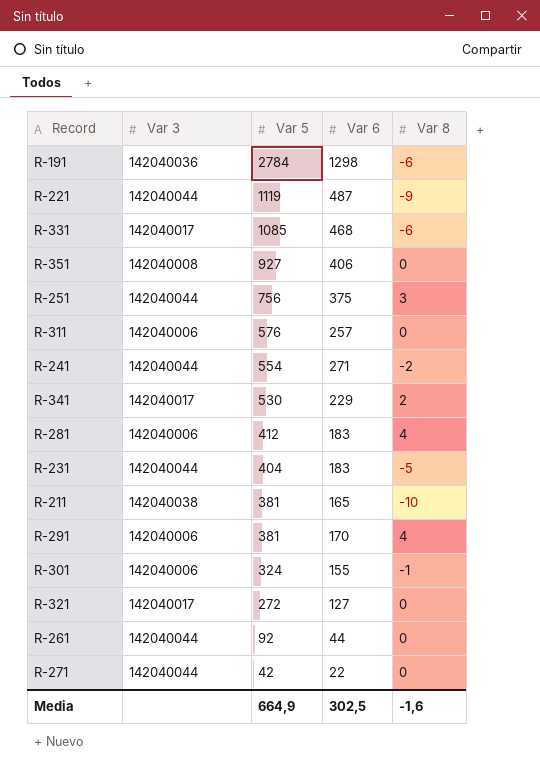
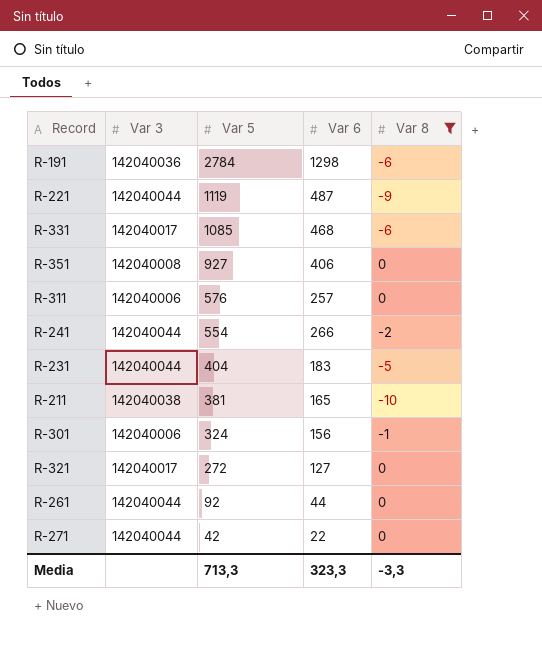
filter: none -> Var 8 <= 0
R-241 | Var 6: 271 -> 266
R-301 | Var 6: 155 -> 156
Media | Var 5: 664,9 -> 713,3
Media | Var 6: 302,5 -> 323,3
Media | Var 8: -1,6 -> -3,3

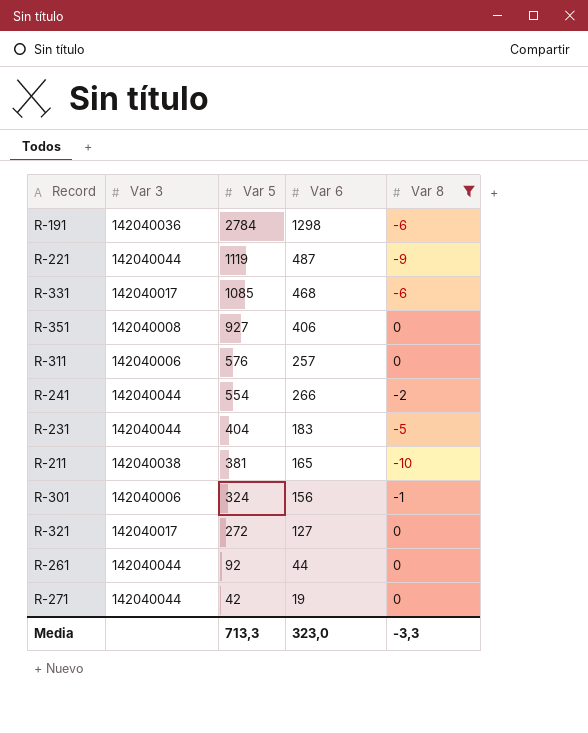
R-271 | Var 6: 22 -> 19
Media | Var 6: 323,3 -> 323,0

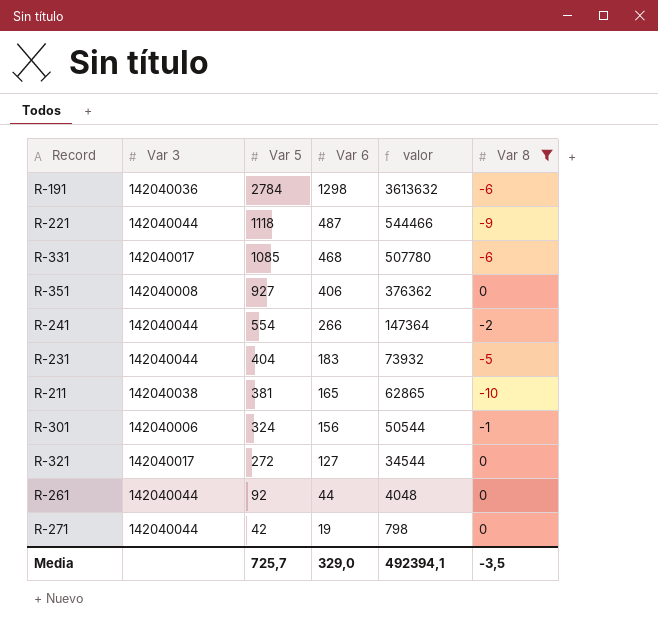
column valor | formula: none -> [Var 5] * [Var 6]
row R-311: 142040006 | 576 | 257 | 0 -> none
R-221 | Var 5: 1119 -> 1118
Media | Var 5: 713,3 -> 725,7
Media | Var 6: 323,0 -> 329,0
Media | Var 8: -3,3 -> -3,5

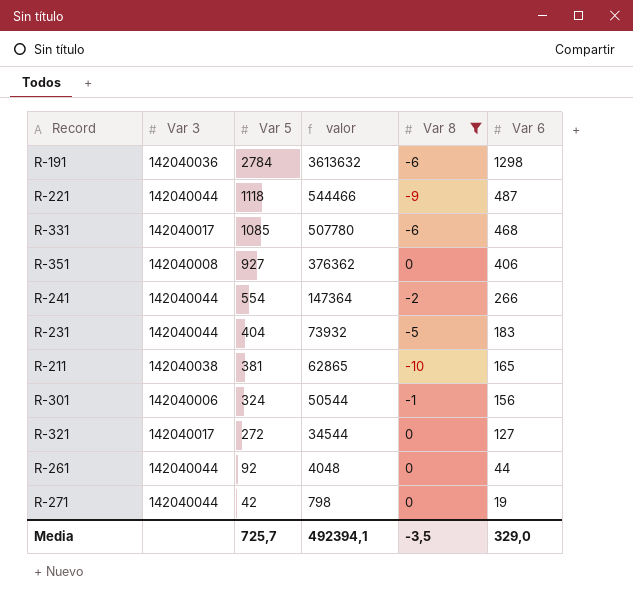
column Var 6 | position: 4 -> 6

